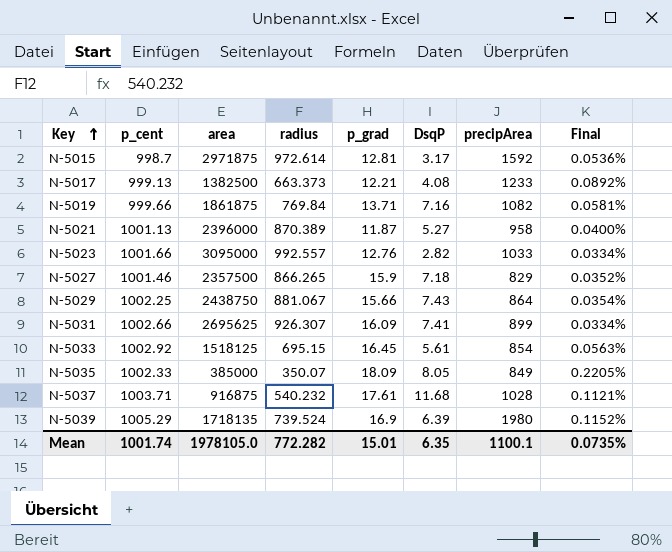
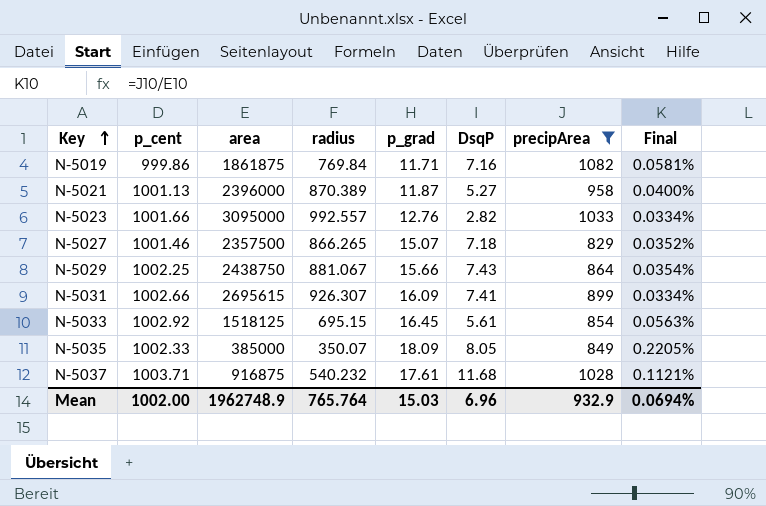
filter: none -> precipArea <= 1082
N-5019 | p_cent: 999.66 -> 999.86
N-5019 | p_grad: 13.71 -> 11.71
N-5027 | p_grad: 15.9 -> 15.07
N-5031 | area: 2695625 -> 2695615
Mean | p_cent: 1001.74 -> 1002.00
Mean | area: 1978105.0 -> 1962748.9
Mean | radius: 772.282 -> 765.764
Mean | p_grad: 15.01 -> 15.03
Mean | DsqP: 6.35 -> 6.96
Mean | precipArea: 1100.1 -> 932.9
Mean | Final: 0.0735% -> 0.0694%

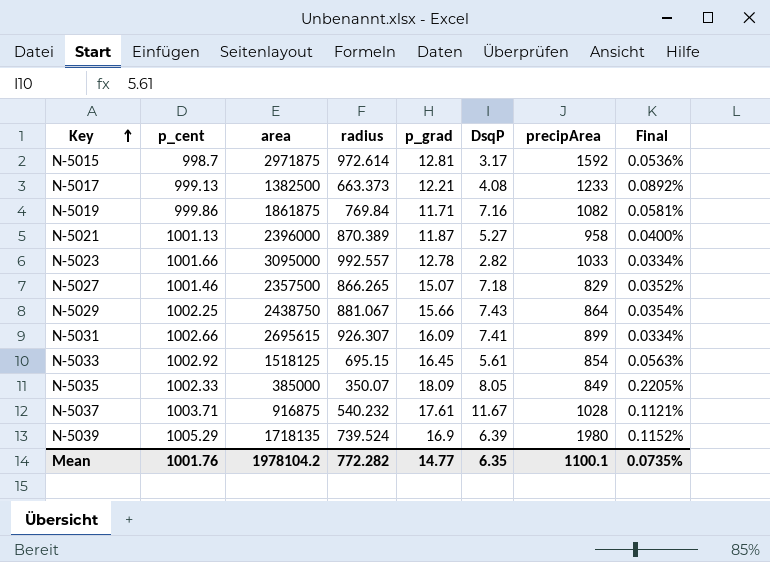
filter: precipArea <= 1082 -> none
N-5023 | p_grad: 12.76 -> 12.78
N-5037 | DsqP: 11.68 -> 11.67
Mean | p_cent: 1002.00 -> 1001.76
Mean | area: 1962748.9 -> 1978104.2
Mean | radius: 765.764 -> 772.282
Mean | p_grad: 15.03 -> 14.77
Mean | DsqP: 6.96 -> 6.35
Mean | precipArea: 932.9 -> 1100.1
Mean | Final: 0.0694% -> 0.0735%

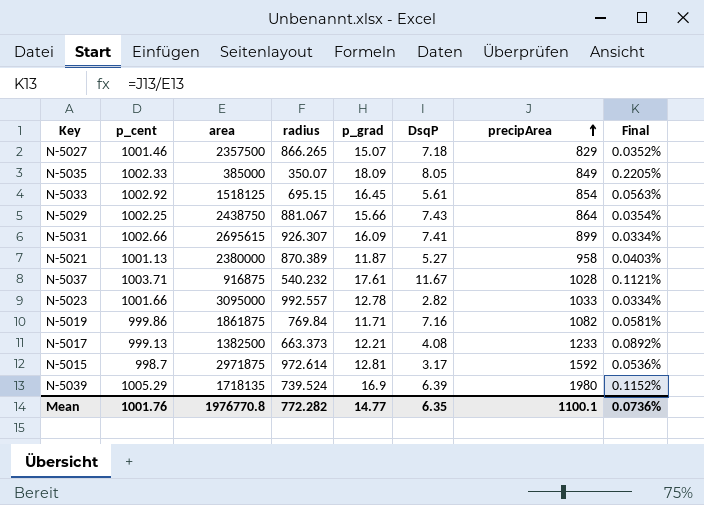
row order: Key ascending -> precipArea ascending
N-5021 | area: 2396000 -> 2380000
N-5021 | Final: 0.0400% -> 0.0403%
Mean | area: 1978104.2 -> 1976770.8
Mean | Final: 0.0735% -> 0.0736%

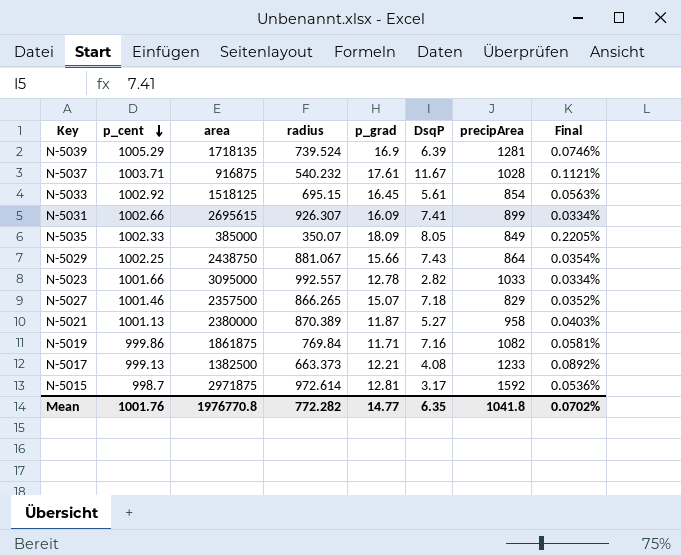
row order: precipArea ascending -> p_cent descending
N-5039 | precipArea: 1980 -> 1281
N-5039 | Final: 0.1152% -> 0.0746%
Mean | precipArea: 1100.1 -> 1041.8
Mean | Final: 0.0736% -> 0.0702%

